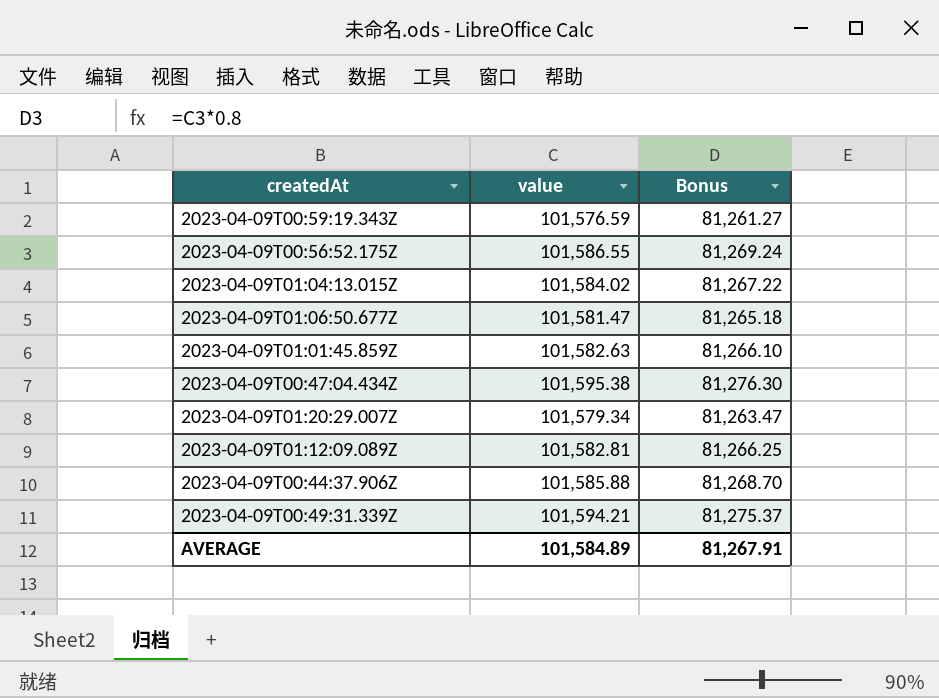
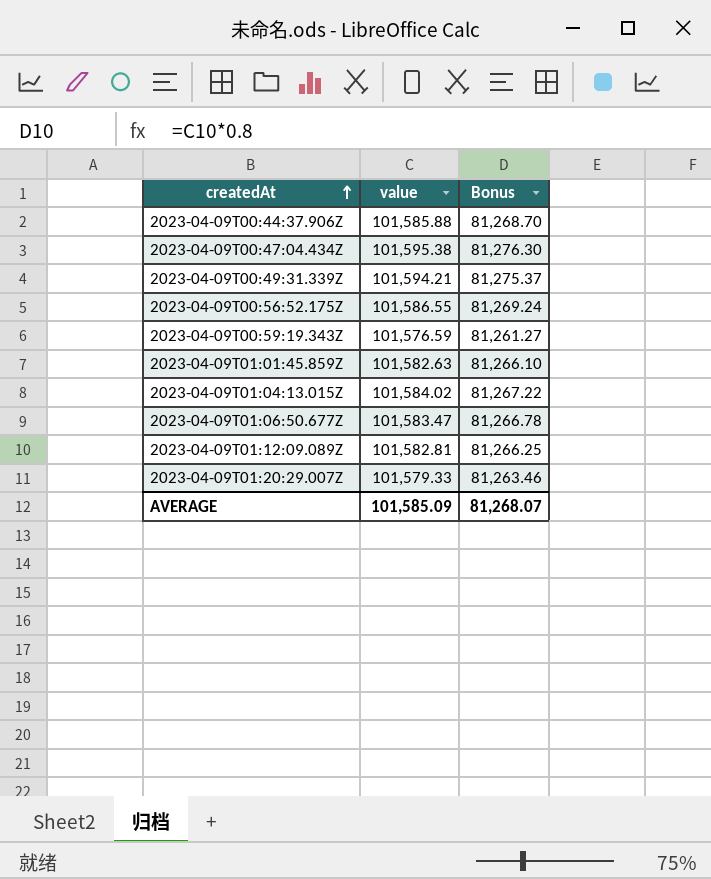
row order: none -> createdAt ascending
2023-04-09T01:06:50.677Z | value: 101,581.47 -> 101,583.47
2023-04-09T01:06:50.677Z | Bonus: 81,265.18 -> 81,266.78
2023-04-09T01:20:29.007Z | value: 101,579.34 -> 101,579.33
2023-04-09T01:20:29.007Z | Bonus: 81,263.47 -> 81,263.46
AVERAGE | value: 101,584.89 -> 101,585.09
AVERAGE | Bonus: 81,267.91 -> 81,268.07

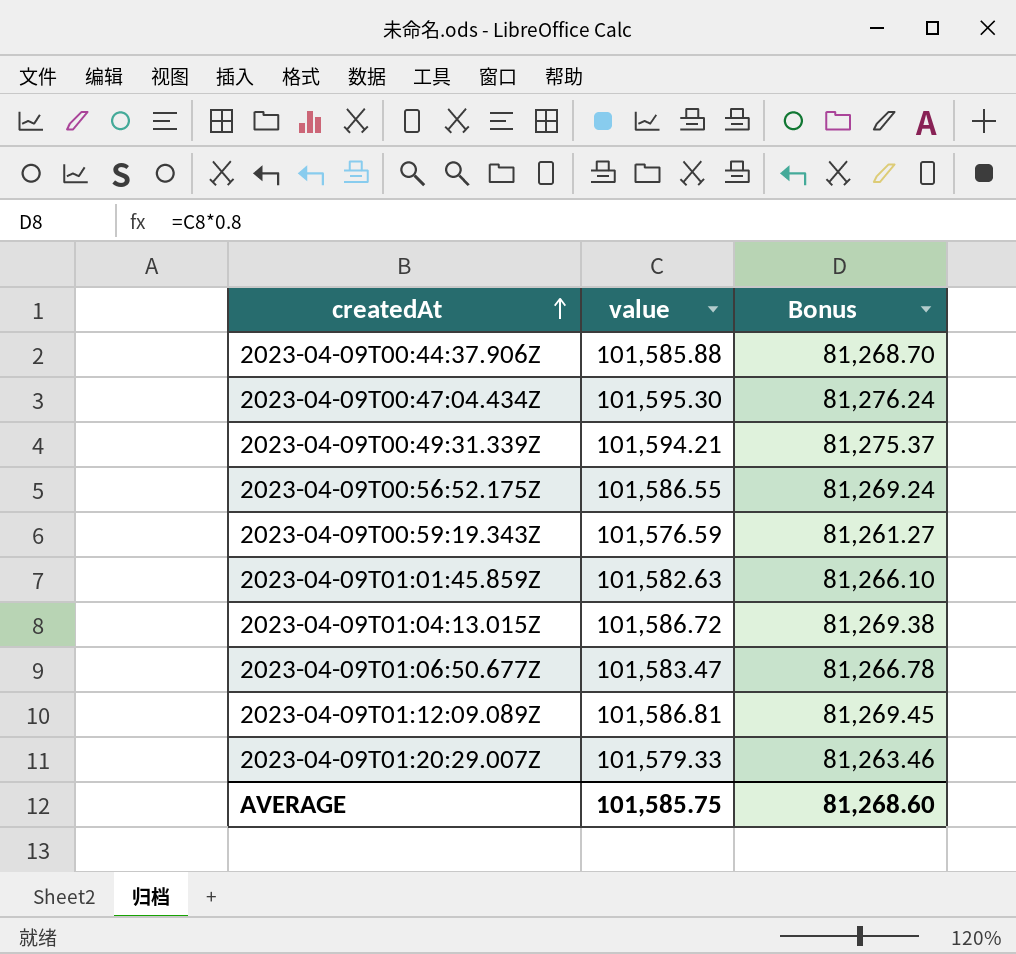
2023-04-09T00:47:04.434Z | value: 101,595.38 -> 101,595.30
2023-04-09T00:47:04.434Z | Bonus: 81,276.30 -> 81,276.24
2023-04-09T01:04:13.015Z | value: 101,584.02 -> 101,586.72
2023-04-09T01:04:13.015Z | Bonus: 81,267.22 -> 81,269.38
2023-04-09T01:12:09.089Z | value: 101,582.81 -> 101,586.81
2023-04-09T01:12:09.089Z | Bonus: 81,266.25 -> 81,269.45
AVERAGE | value: 101,585.09 -> 101,585.75
AVERAGE | Bonus: 81,268.07 -> 81,268.60

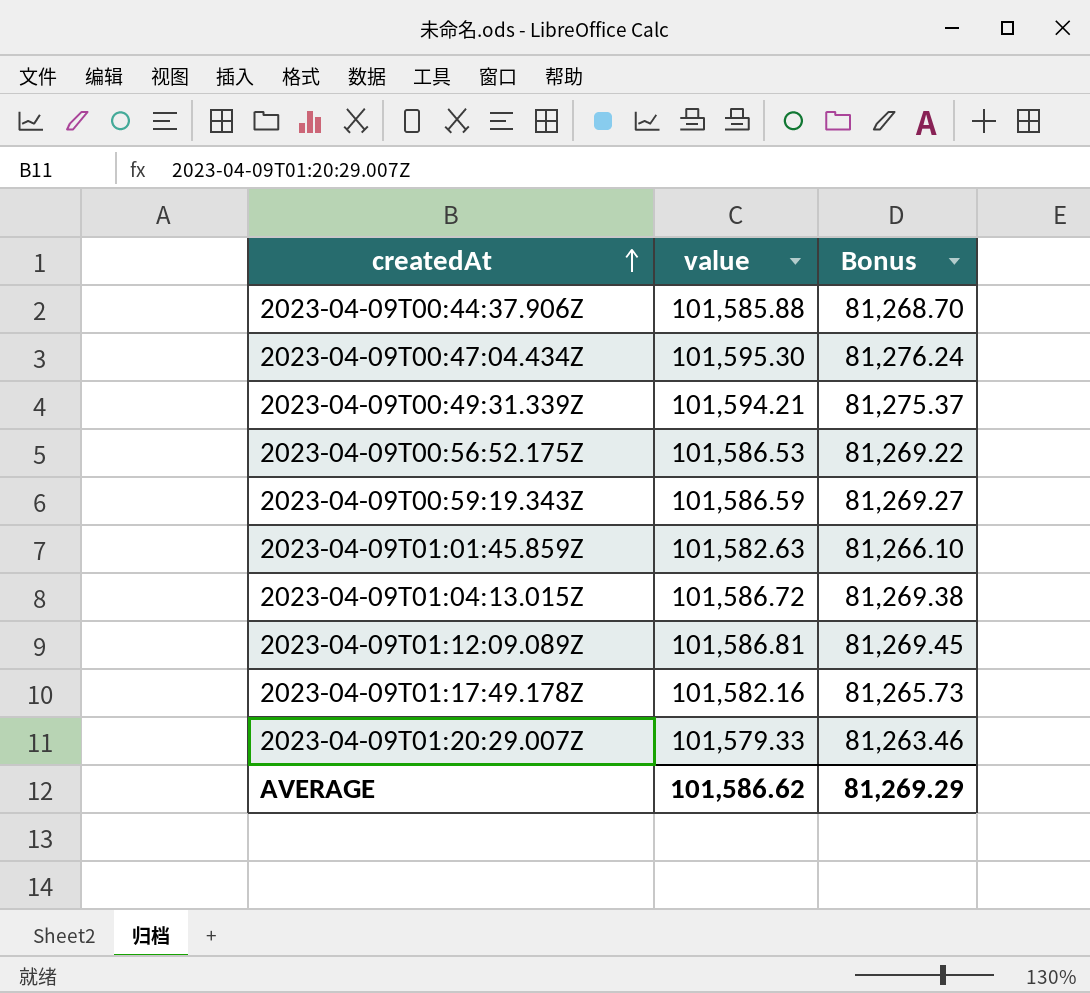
row 2023-04-09T01:06:50.677Z: 101,583.47 | 81,266.78 -> none
2023-04-09T00:56:52.175Z | value: 101,586.55 -> 101,586.53
2023-04-09T00:56:52.175Z | Bonus: 81,269.24 -> 81,269.22
2023-04-09T00:59:19.343Z | value: 101,576.59 -> 101,586.59
2023-04-09T00:59:19.343Z | Bonus: 81,261.27 -> 81,269.27
row 2023-04-09T01:17:49.178Z: none -> 101,582.16 | 81,265.73
AVERAGE | value: 101,585.75 -> 101,586.62
AVERAGE | Bonus: 81,268.60 -> 81,269.29

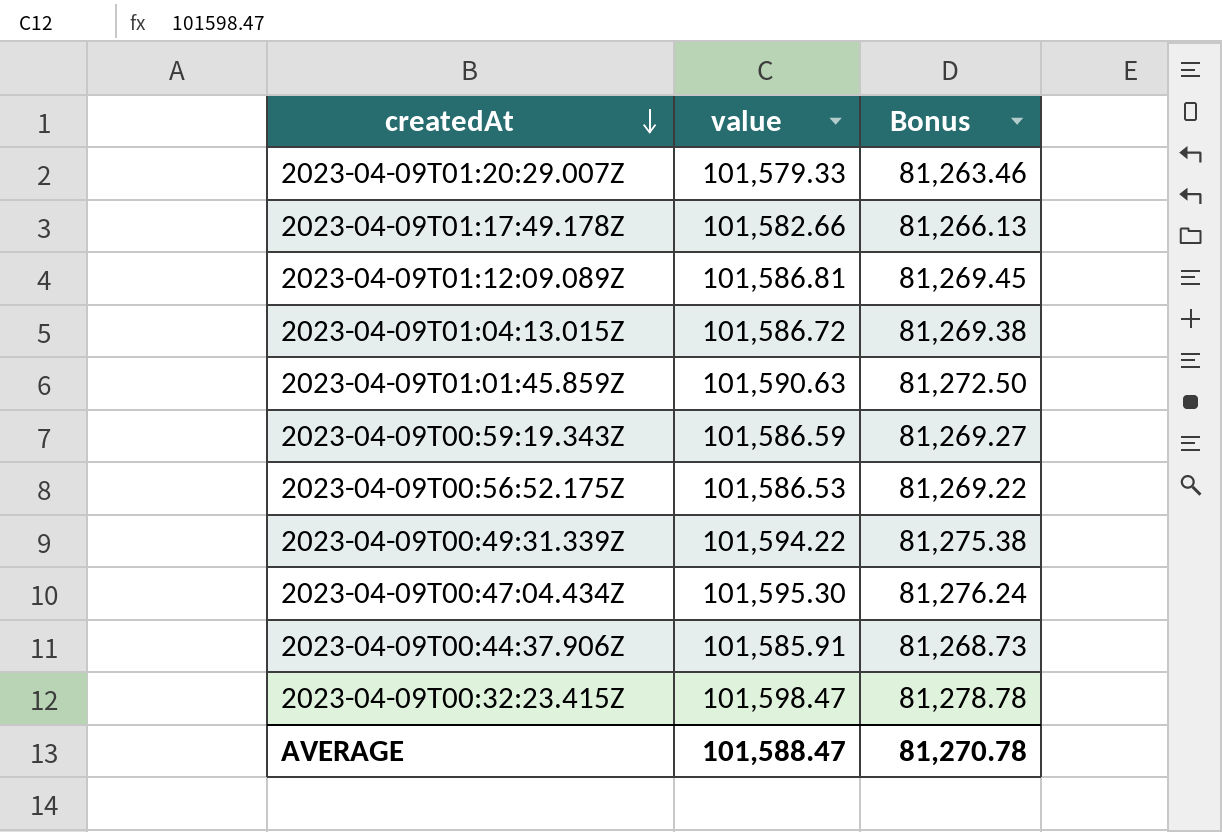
row order: createdAt ascending -> createdAt descending
2023-04-09T01:17:49.178Z | value: 101,582.16 -> 101,582.66
2023-04-09T01:17:49.178Z | Bonus: 81,265.73 -> 81,266.13
2023-04-09T01:01:45.859Z | value: 101,582.63 -> 101,590.63
2023-04-09T01:01:45.859Z | Bonus: 81,266.10 -> 81,272.50
2023-04-09T00:49:31.339Z | value: 101,594.21 -> 101,594.22
2023-04-09T00:49:31.339Z | Bonus: 81,275.37 -> 81,275.38
2023-04-09T00:44:37.906Z | value: 101,585.88 -> 101,585.91
2023-04-09T00:44:37.906Z | Bonus: 81,268.70 -> 81,268.73
row 2023-04-09T00:32:23.415Z: none -> 101,598.47 | 81,278.78
AVERAGE | value: 101,586.62 -> 101,588.47
AVERAGE | Bonus: 81,269.29 -> 81,270.78

